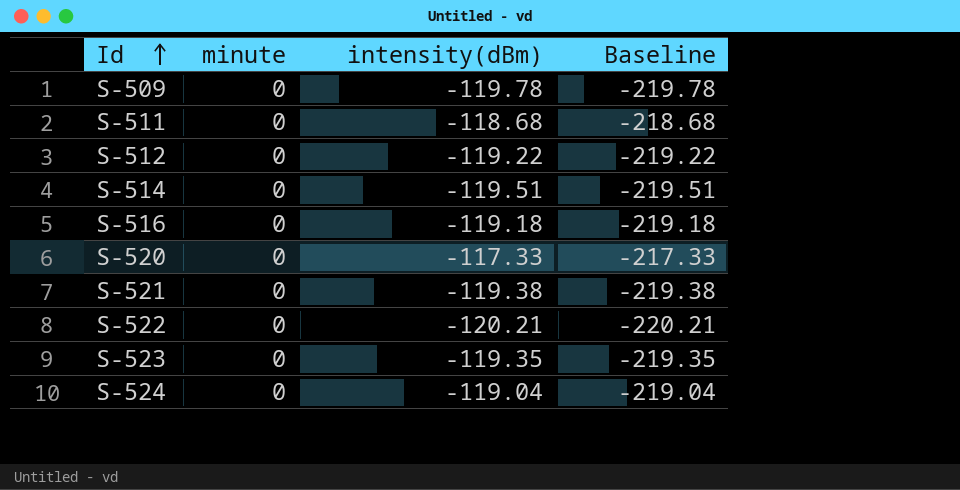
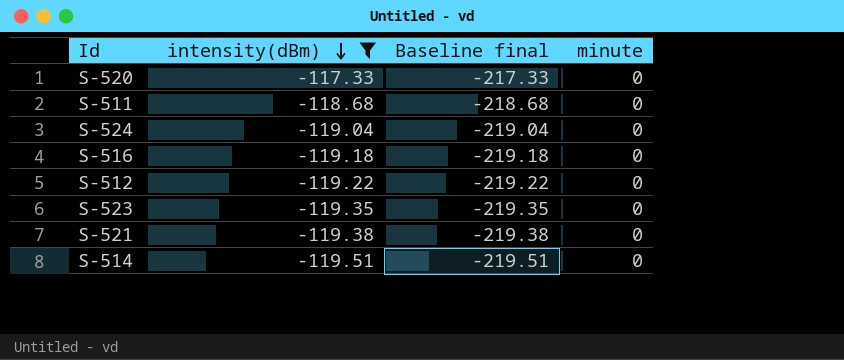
filter: none -> intensity(dBm) >= -119.51
row order: Id ascending -> intensity(dBm) descending
column name: Baseline -> Baseline final
column minute | position: 2 -> 4

